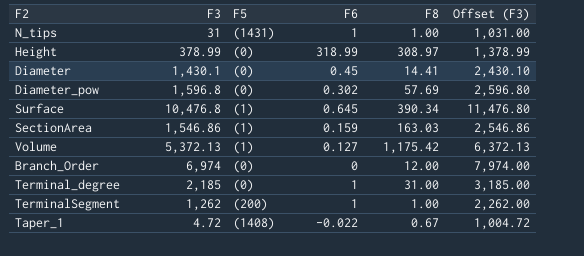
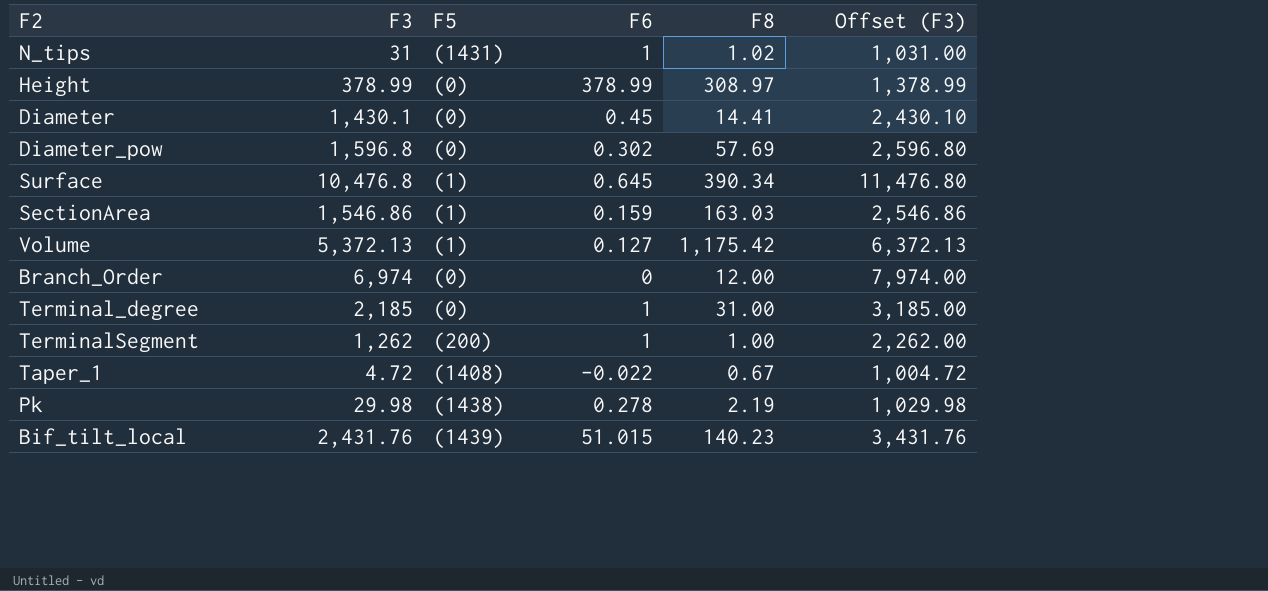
N_tips | F8: 1.00 -> 1.02
Height | F6: 318.99 -> 378.99
row Pk: none -> 29.98 | (1438) | 0.278 | 2.19 | 1,029.98
row Bif_tilt_local: none -> 2,431.76 | (1439) | 51.015 | 140.23 | 3,431.76

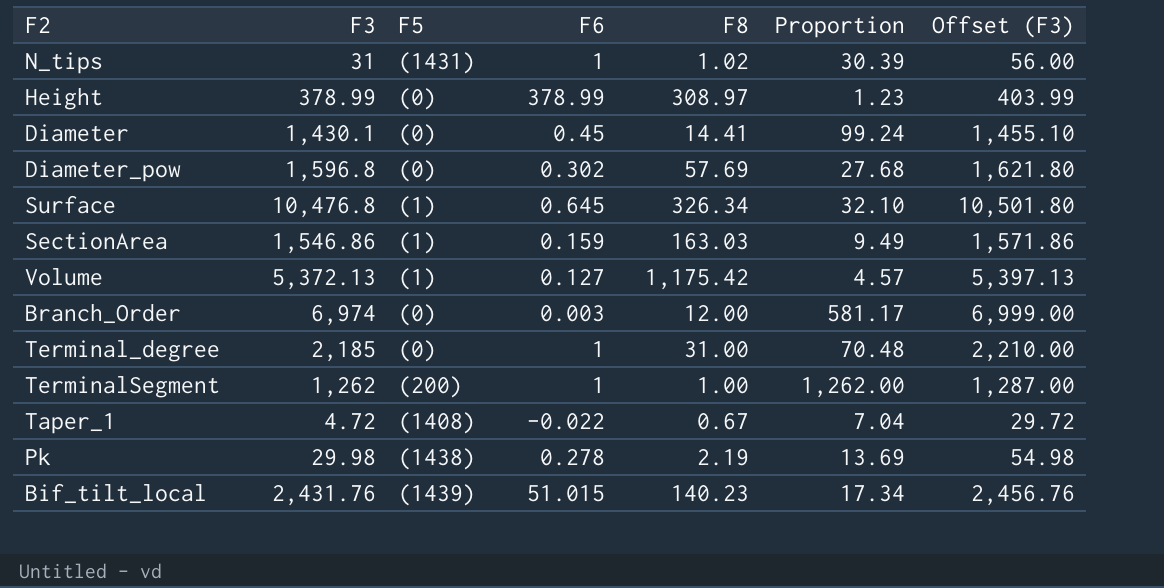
column Proportion | formula: none -> [F3] / [F8]
column Offset (F3) | formula: [F3] + 1000 -> [F3] + 25
Surface | F8: 390.34 -> 326.34
Branch_Order | F6: 0 -> 0.003

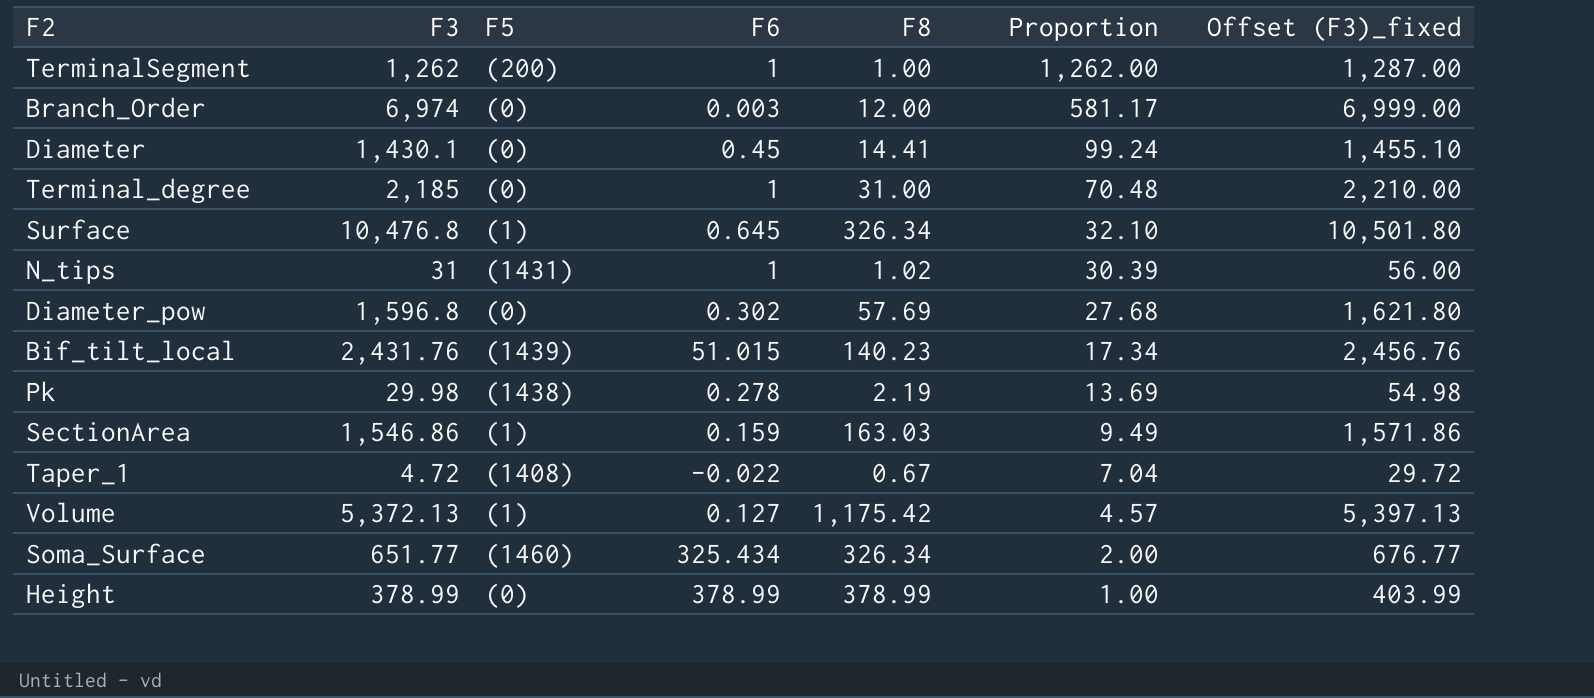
row order: none -> Proportion descending
column name: Offset (F3) -> Offset (F3)_fixed
row Soma_Surface: none -> 651.77 | (1460) | 325.434 | 326.34 | 2.00 | 676.77
Height | F8: 308.97 -> 378.99
Height | Proportion: 1.23 -> 1.00

